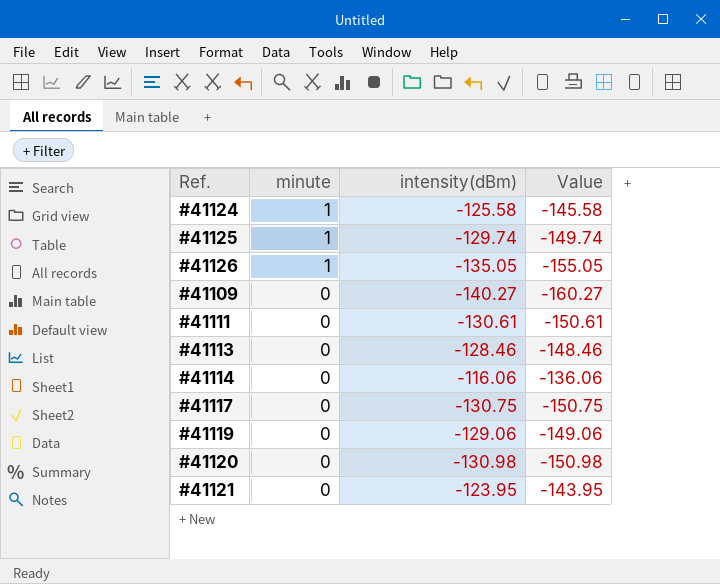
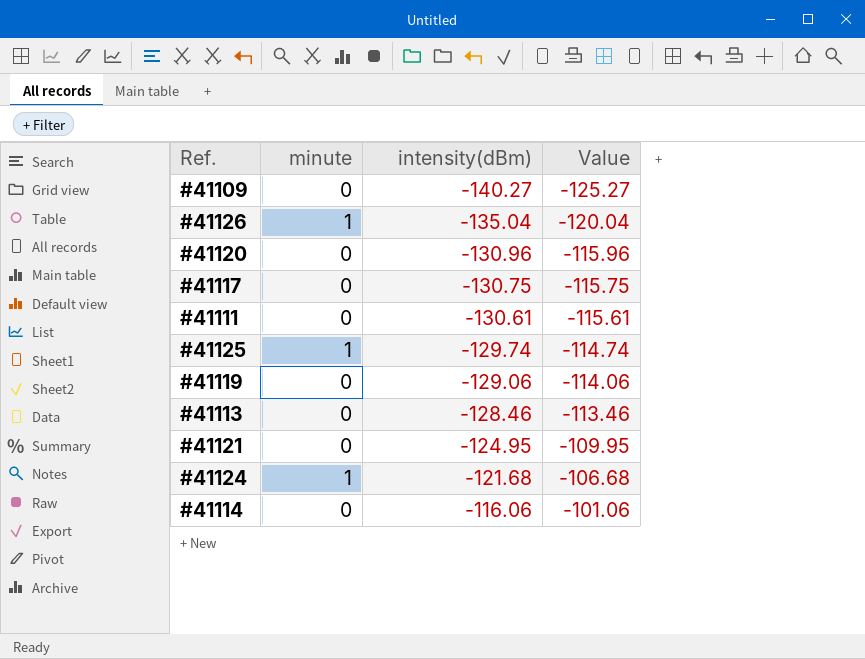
row order: minute descending -> intensity(dBm) ascending
column Value | formula: [intensity(dBm)] - 20 -> [intensity(dBm)] + 15
#41126 | intensity(dBm): -135.05 -> -135.04
#41120 | intensity(dBm): -130.98 -> -130.96
#41121 | intensity(dBm): -123.95 -> -124.95
#41124 | intensity(dBm): -125.58 -> -121.68

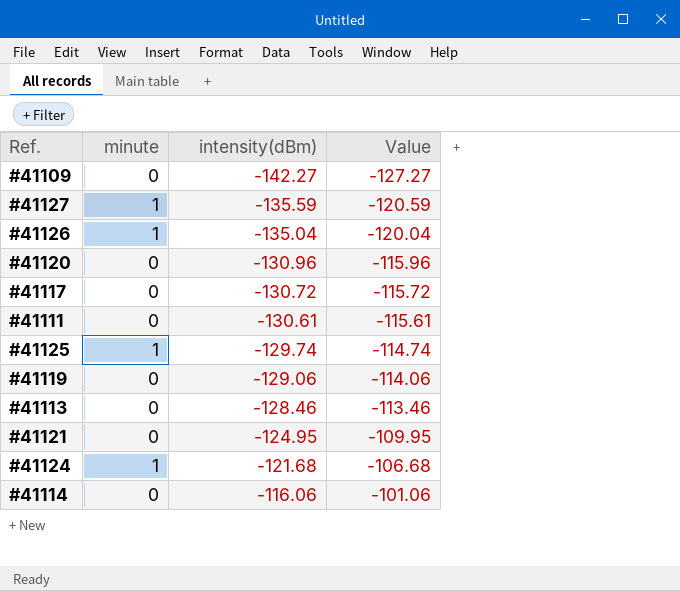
#41109 | intensity(dBm): -140.27 -> -142.27
#41109 | Value: -125.27 -> -127.27
row #41127: none -> 1 | -135.59 | -120.59
#41117 | intensity(dBm): -130.75 -> -130.72
#41117 | Value: -115.75 -> -115.72

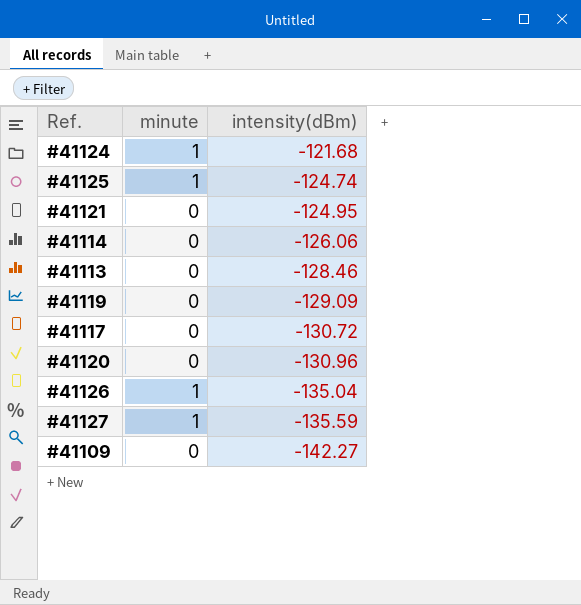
row order: intensity(dBm) ascending -> intensity(dBm) descending
column Value | formula: [intensity(dBm)] + 15 -> none
row #41111: 0 | -130.61 | -115.61 -> none
#41125 | intensity(dBm): -129.74 -> -124.74
#41114 | intensity(dBm): -116.06 -> -126.06
#41119 | intensity(dBm): -129.06 -> -129.09

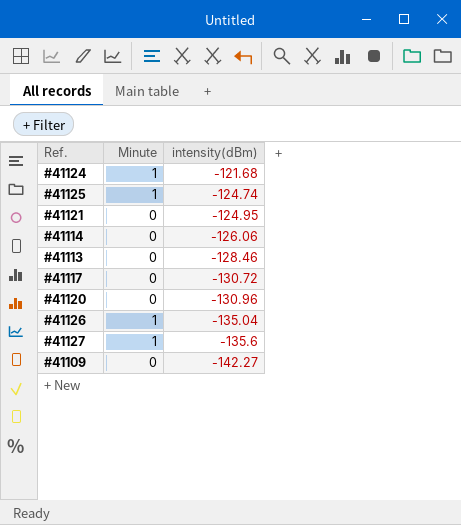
column name: minute -> Minute
row #41119: 0 | -129.09 -> none
#41127 | intensity(dBm): -135.59 -> -135.6

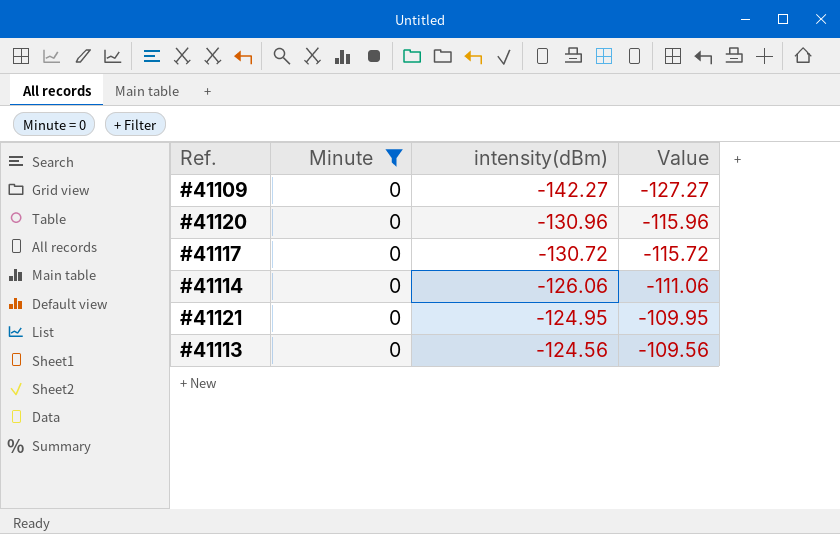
filter: none -> Minute = 0
row order: intensity(dBm) descending -> intensity(dBm) ascending
column Value | formula: none -> [intensity(dBm)] + 15
#41113 | intensity(dBm): -128.46 -> -124.56

